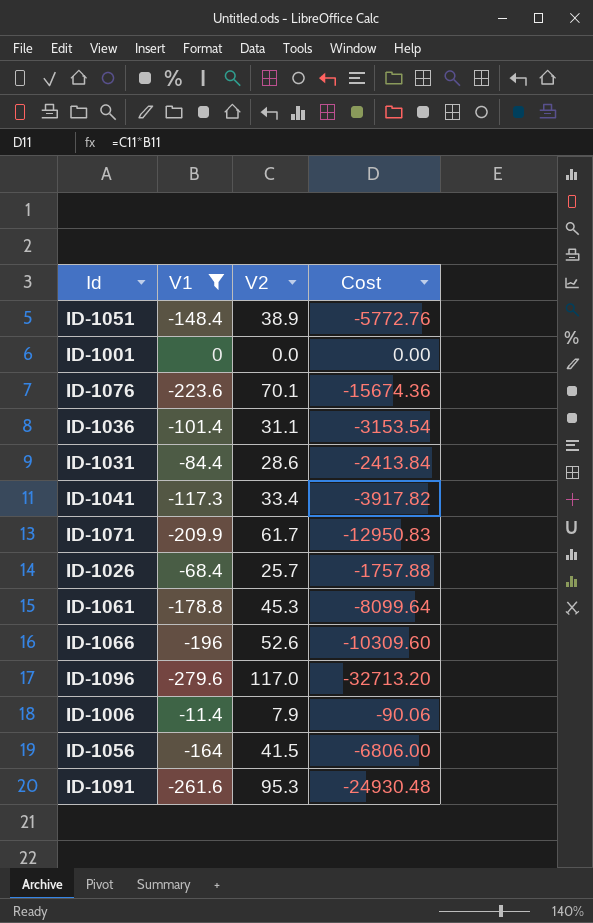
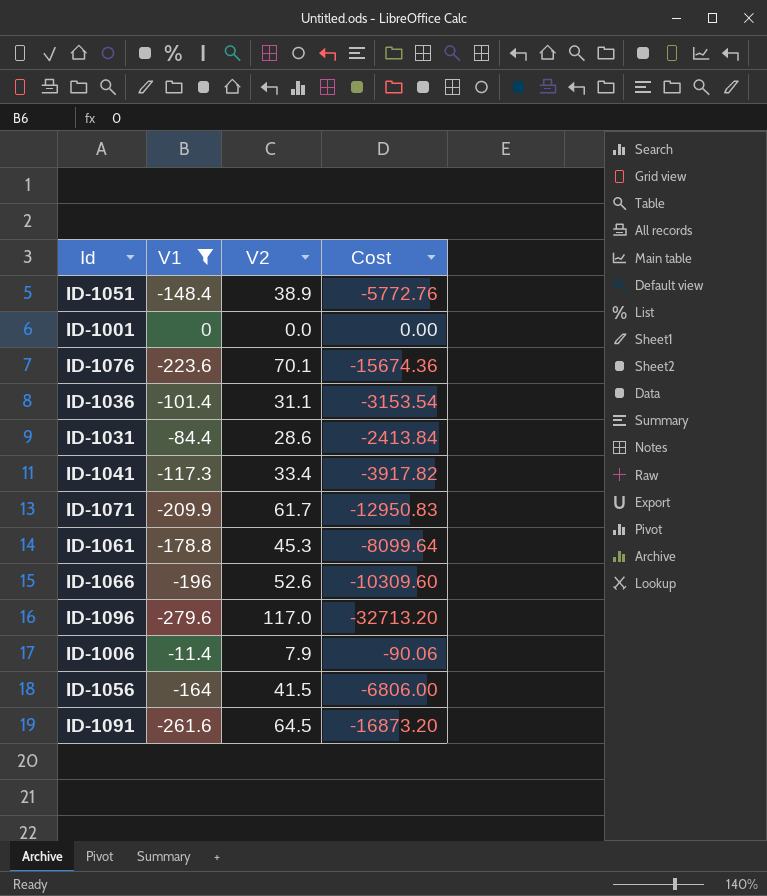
row ID-1026: -68.4 | 25.7 | -1757.88 -> none
ID-1091 | V2: 95.3 -> 64.5
ID-1091 | Cost: -24930.48 -> -16873.20

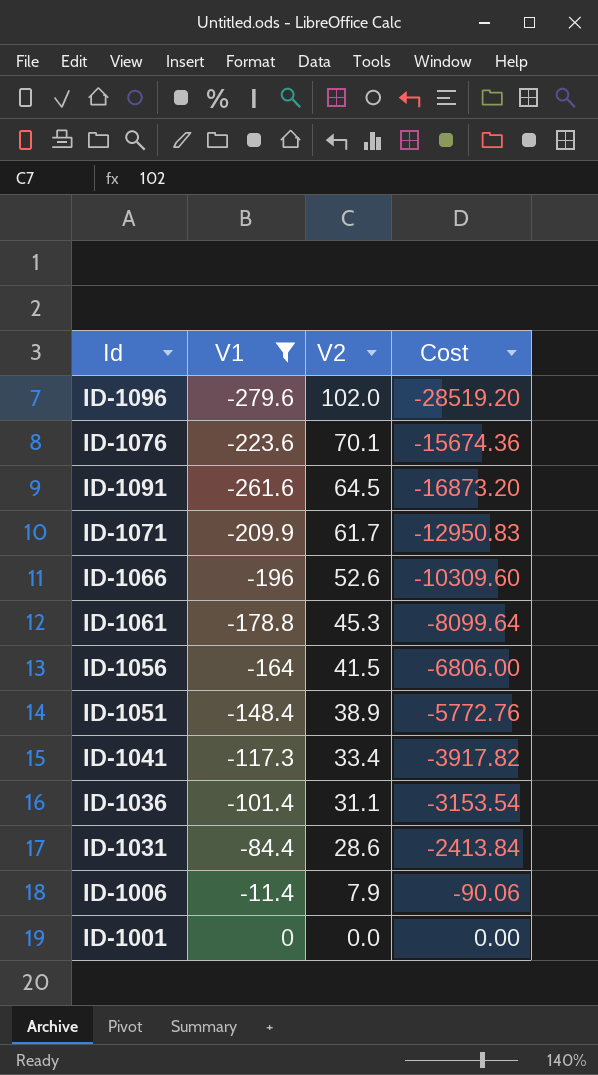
row order: none -> V2 descending
ID-1096 | V2: 117.0 -> 102.0
ID-1096 | Cost: -32713.20 -> -28519.20

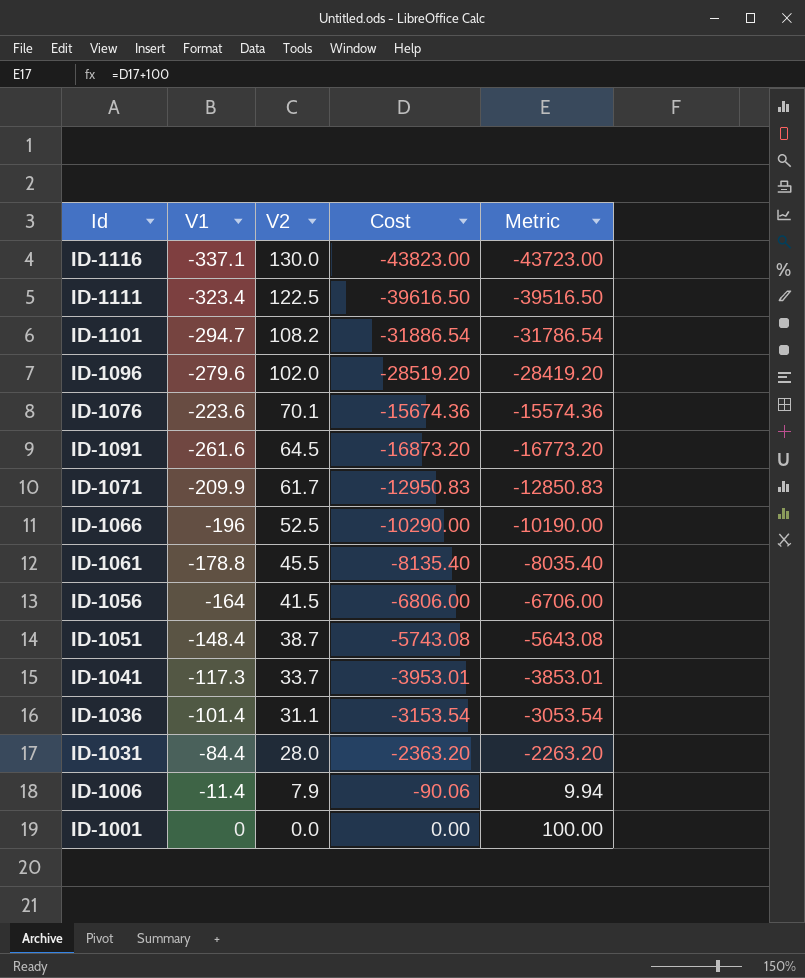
filter: V1 >= -279.6 -> none
column Metric | formula: none -> [Cost] + 100
ID-1066 | V2: 52.6 -> 52.5
ID-1066 | Cost: -10309.60 -> -10290.00
ID-1061 | V2: 45.3 -> 45.5
ID-1061 | Cost: -8099.64 -> -8135.40
ID-1051 | V2: 38.9 -> 38.7
ID-1051 | Cost: -5772.76 -> -5743.08
ID-1041 | V2: 33.4 -> 33.7
ID-1041 | Cost: -3917.82 -> -3953.01
ID-1031 | V2: 28.6 -> 28.0
ID-1031 | Cost: -2413.84 -> -2363.20

